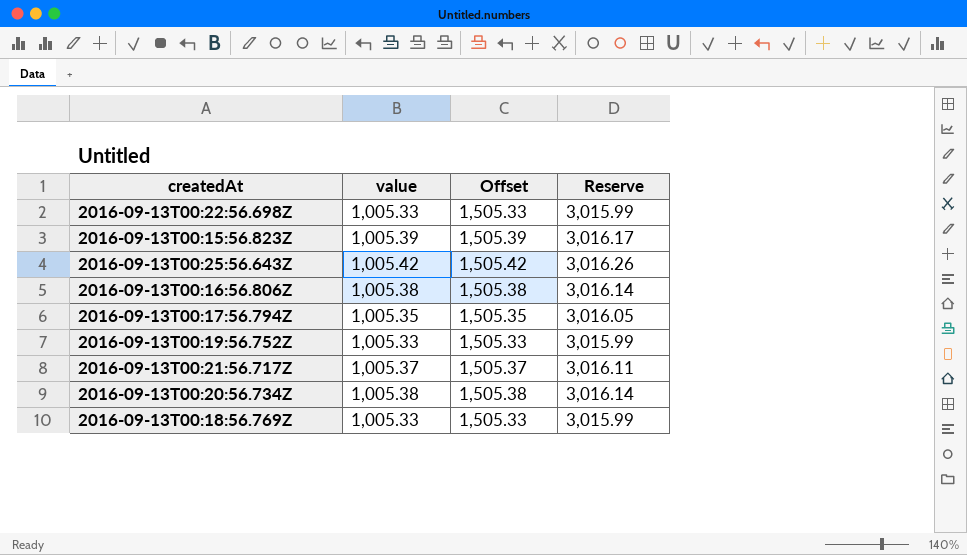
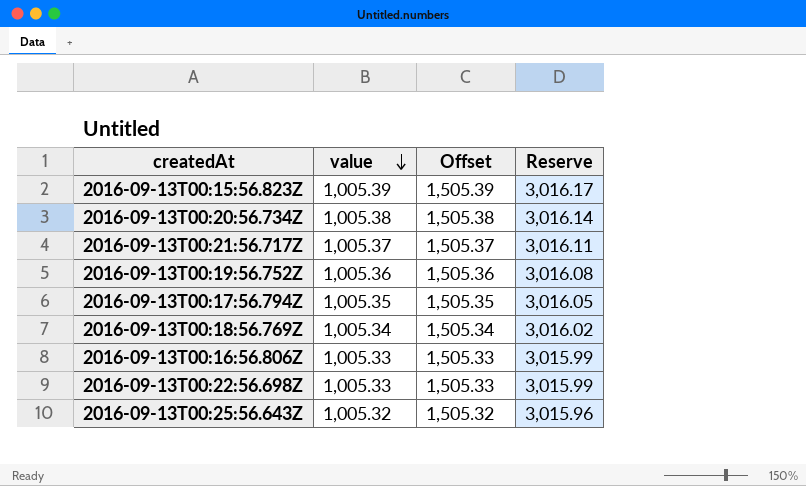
row order: none -> value descending
2016-09-13T00:19:56.752Z | value: 1,005.33 -> 1,005.36
2016-09-13T00:19:56.752Z | Offset: 1,505.33 -> 1,505.36
2016-09-13T00:19:56.752Z | Reserve: 3,015.99 -> 3,016.08
2016-09-13T00:18:56.769Z | value: 1,005.33 -> 1,005.34
2016-09-13T00:18:56.769Z | Offset: 1,505.33 -> 1,505.34
2016-09-13T00:18:56.769Z | Reserve: 3,015.99 -> 3,016.02
2016-09-13T00:16:56.806Z | value: 1,005.38 -> 1,005.33
2016-09-13T00:16:56.806Z | Offset: 1,505.38 -> 1,505.33
2016-09-13T00:16:56.806Z | Reserve: 3,016.14 -> 3,015.99
2016-09-13T00:25:56.643Z | value: 1,005.42 -> 1,005.32
2016-09-13T00:25:56.643Z | Offset: 1,505.42 -> 1,505.32
2016-09-13T00:25:56.643Z | Reserve: 3,016.26 -> 3,015.96

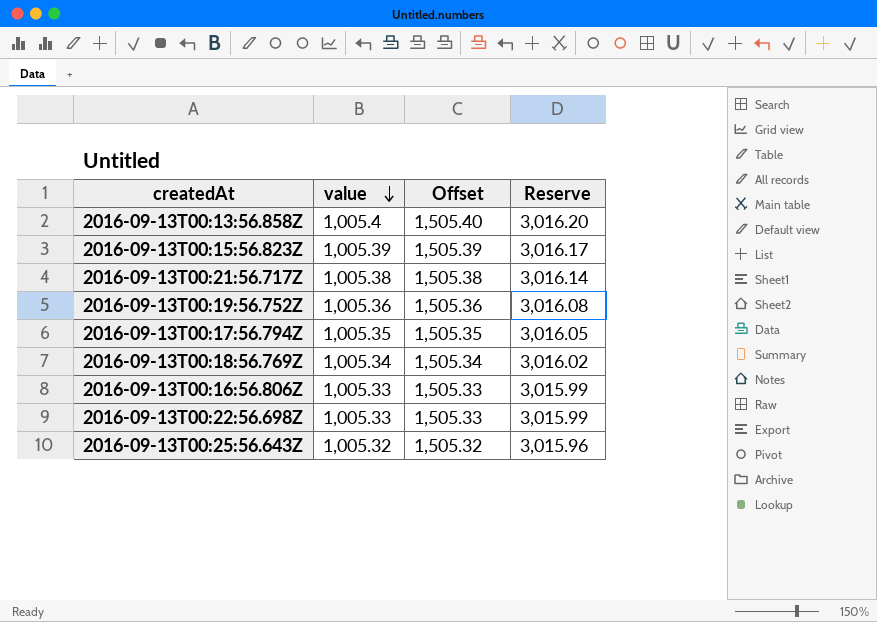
row 2016-09-13T00:20:56.734Z: 1,005.38 | 1,505.38 | 3,016.14 -> none
row 2016-09-13T00:13:56.858Z: none -> 1,005.4 | 1,505.40 | 3,016.20
2016-09-13T00:21:56.717Z | value: 1,005.37 -> 1,005.38
2016-09-13T00:21:56.717Z | Offset: 1,505.37 -> 1,505.38
2016-09-13T00:21:56.717Z | Reserve: 3,016.11 -> 3,016.14

